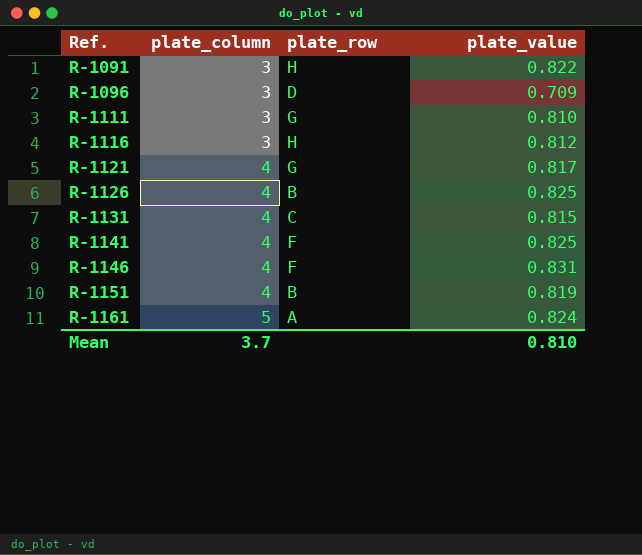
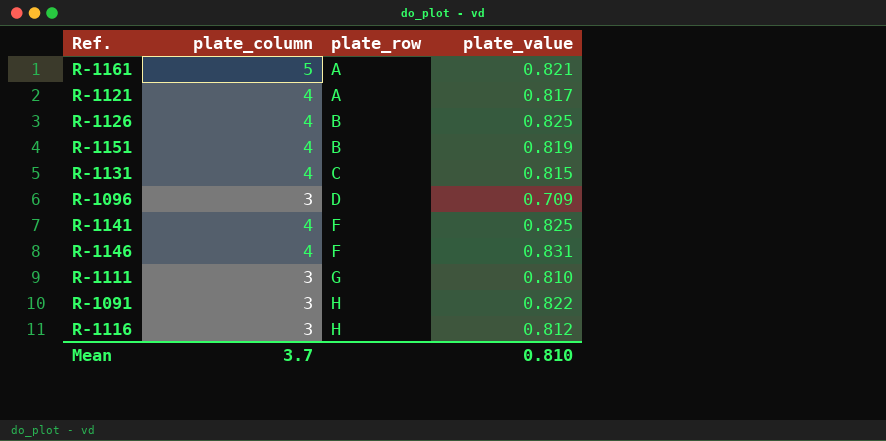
row order: Ref. ascending -> plate_row ascending
R-1161 | plate_value: 0.824 -> 0.821
R-1121 | plate_row: G -> A

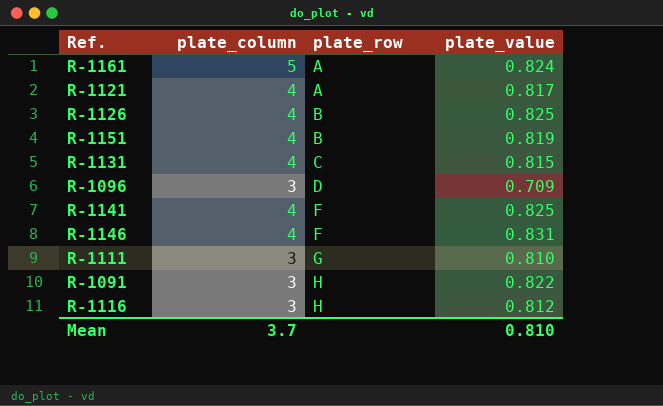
R-1161 | plate_value: 0.821 -> 0.824

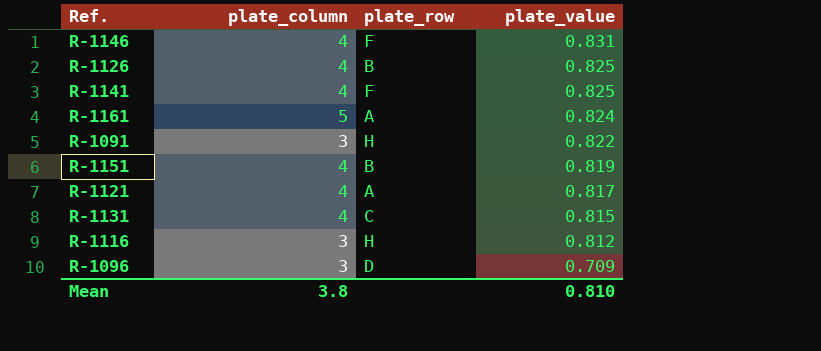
row order: plate_row ascending -> plate_value descending
row R-1111: 3 | G | 0.810 -> none
Mean | plate_column: 3.7 -> 3.8

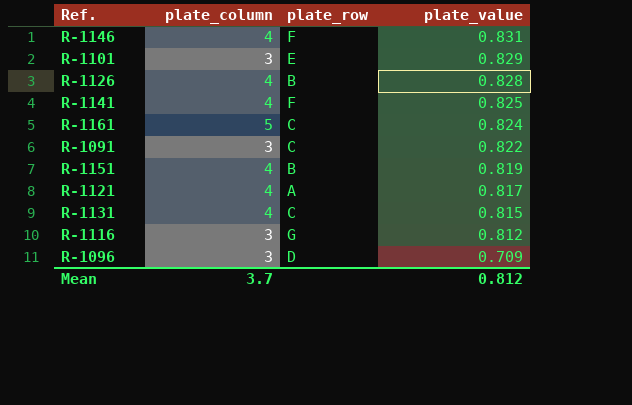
row R-1101: none -> 3 | E | 0.829
R-1126 | plate_value: 0.825 -> 0.828
R-1161 | plate_row: A -> C
R-1091 | plate_row: H -> C
R-1116 | plate_row: H -> G
Mean | plate_column: 3.8 -> 3.7
Mean | plate_value: 0.810 -> 0.812

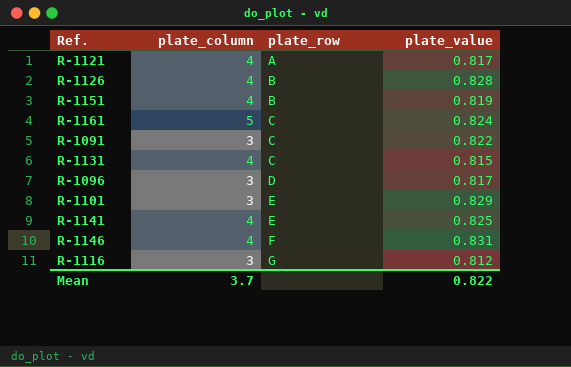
row order: plate_value descending -> plate_row ascending
R-1096 | plate_value: 0.709 -> 0.817
R-1141 | plate_row: F -> E
Mean | plate_value: 0.812 -> 0.822

